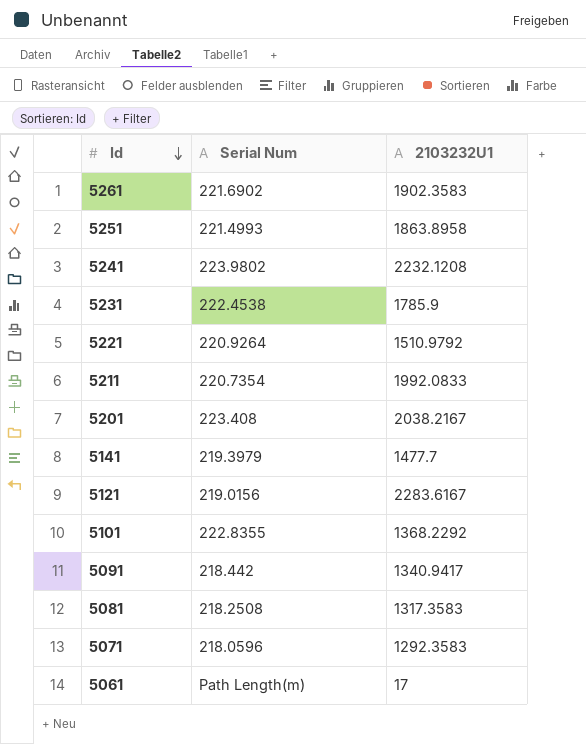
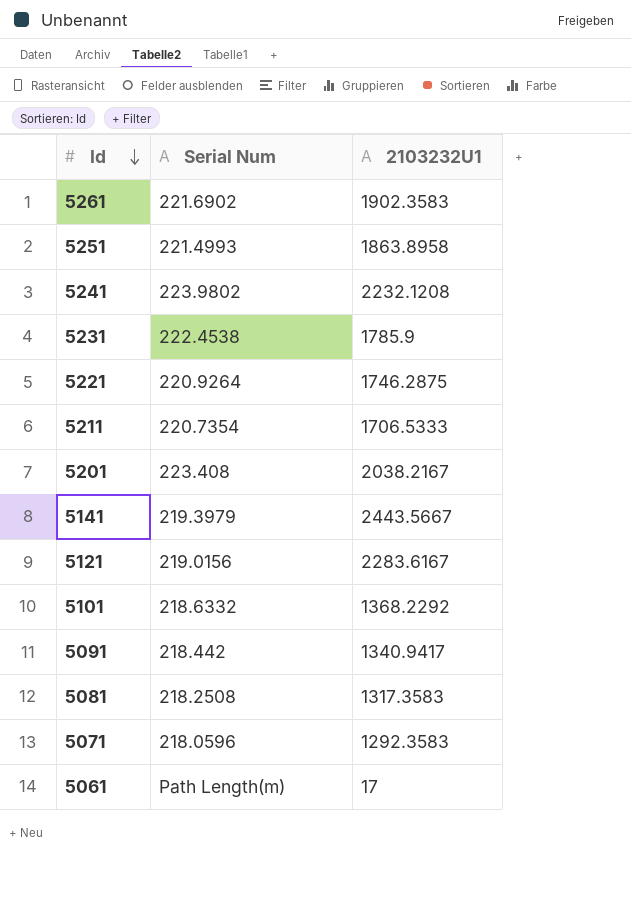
5221 | 2103232U1: 1510.9792 -> 1746.2875
5211 | 2103232U1: 1992.0833 -> 1706.5333
5141 | 2103232U1: 1477.7 -> 2443.5667
5101 | Serial Num: 222.8355 -> 218.6332

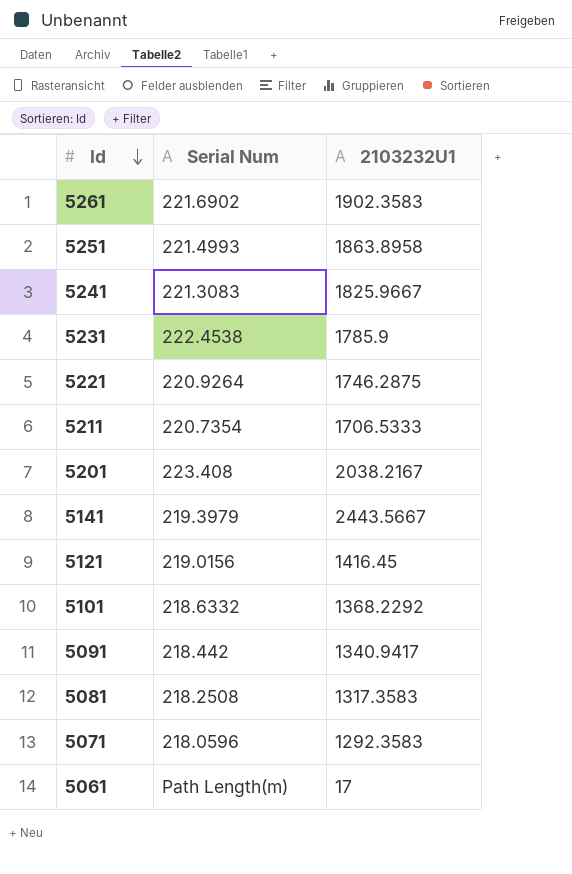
5241 | Serial Num: 223.9802 -> 221.3083
5241 | 2103232U1: 2232.1208 -> 1825.9667
5121 | 2103232U1: 2283.6167 -> 1416.45

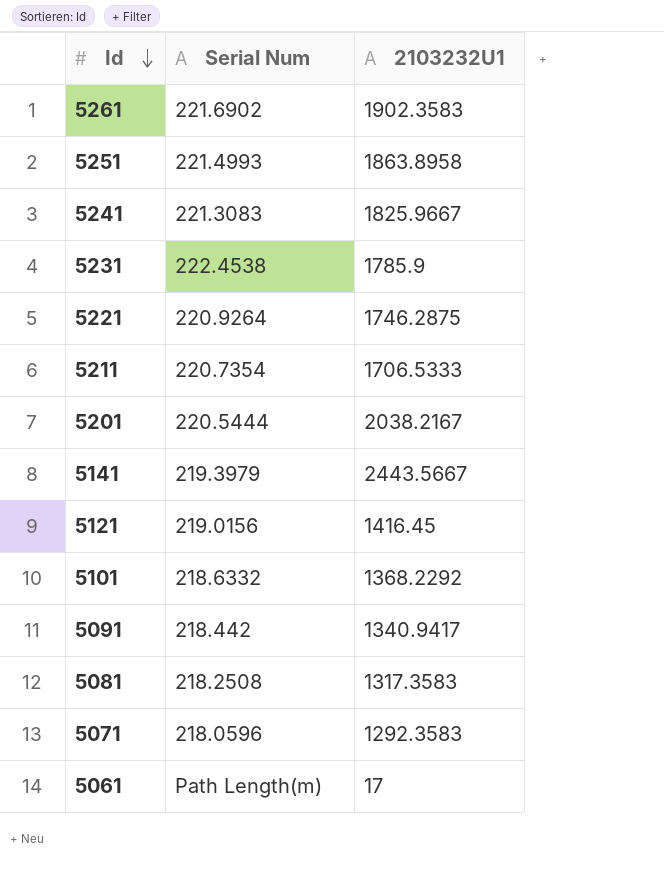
5201 | Serial Num: 223.408 -> 220.5444

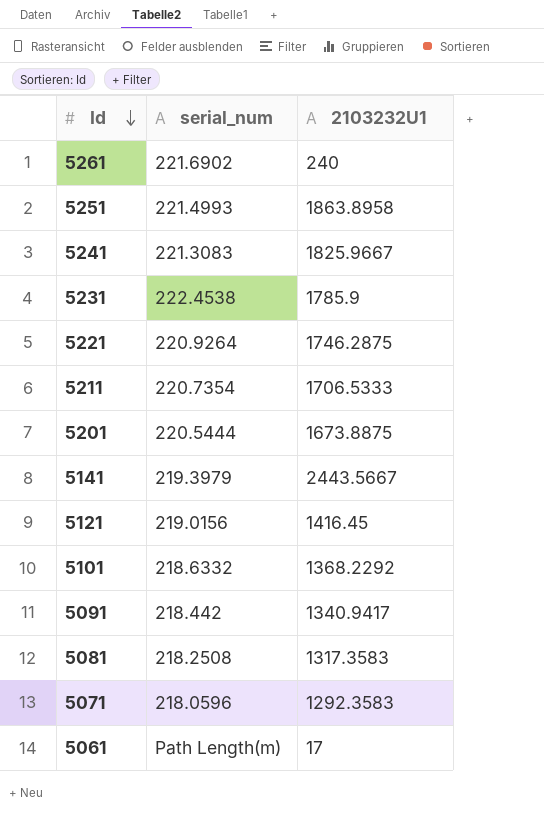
column name: Serial Num -> serial_num
5261 | 2103232U1: 1902.3583 -> 240
5201 | 2103232U1: 2038.2167 -> 1673.8875

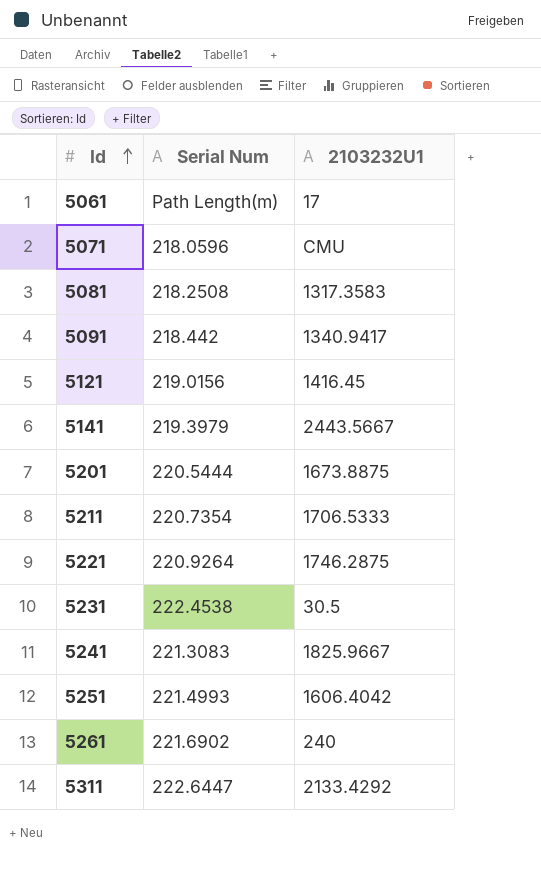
row order: Id descending -> Id ascending
column name: serial_num -> Serial Num
row 5101: 218.6332 | 1368.2292 -> none
5071 | 2103232U1: 1292.3583 -> CMU
5231 | 2103232U1: 1785.9 -> 30.5
5251 | 2103232U1: 1863.8958 -> 1606.4042
row 5311: none -> 222.6447 | 2133.4292

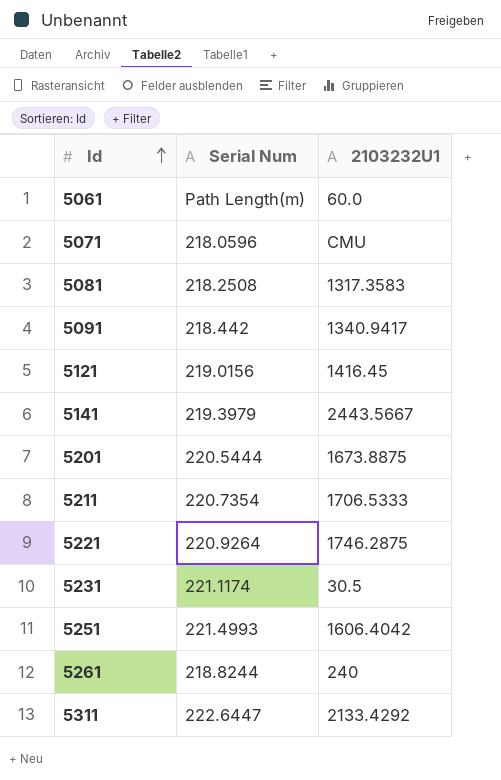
row 5241: 221.3083 | 1825.9667 -> none
5061 | 2103232U1: 17 -> 60.0
5231 | Serial Num: 222.4538 -> 221.1174
5261 | Serial Num: 221.6902 -> 218.8244

